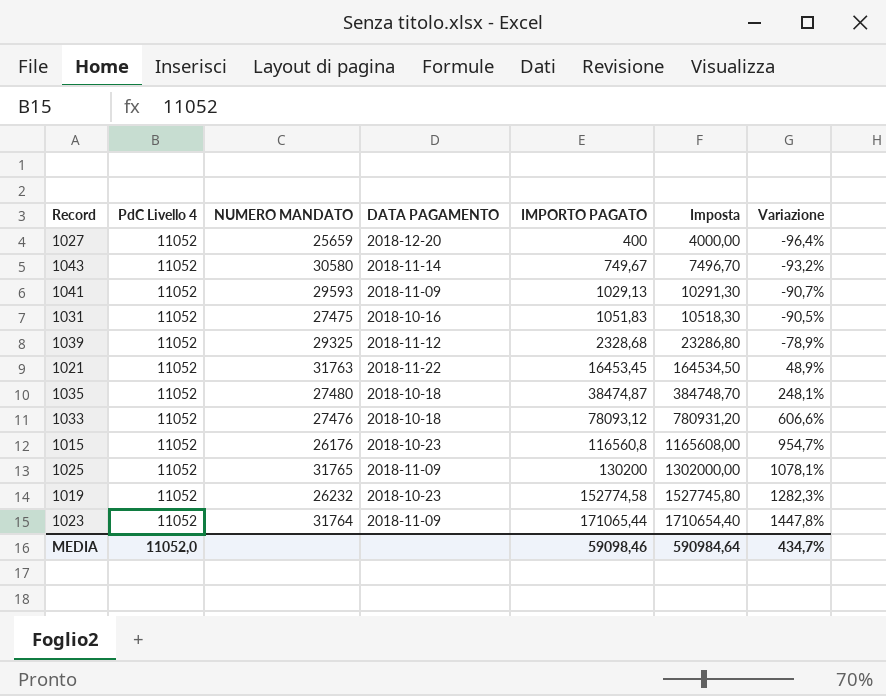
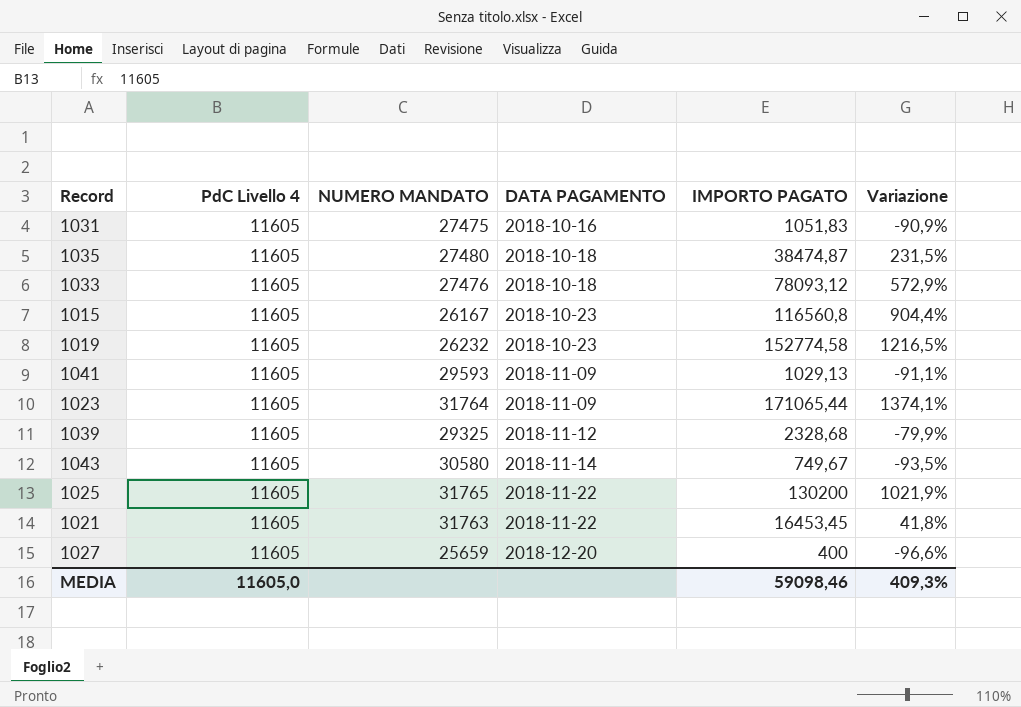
row order: IMPORTO PAGATO ascending -> DATA PAGAMENTO ascending
column Imposta | formula: [IMPORTO PAGATO] * 10 -> none
1031 | PdC Livello 4: 11052 -> 11605
1031 | Variazione: -90,5% -> -90,9%
1035 | PdC Livello 4: 11052 -> 11605
1035 | Variazione: 248,1% -> 231,5%
1033 | PdC Livello 4: 11052 -> 11605
1033 | Variazione: 606,6% -> 572,9%
1015 | PdC Livello 4: 11052 -> 11605
1015 | NUMERO MANDATO: 26176 -> 26167
1015 | Variazione: 954,7% -> 904,4%
1019 | PdC Livello 4: 11052 -> 11605
1019 | Variazione: 1282,3% -> 1216,5%
1041 | PdC Livello 4: 11052 -> 11605
1041 | Variazione: -90,7% -> -91,1%
1023 | PdC Livello 4: 11052 -> 11605
1023 | Variazione: 1447,8% -> 1374,1%
1039 | PdC Livello 4: 11052 -> 11605
1039 | Variazione: -78,9% -> -79,9%
1043 | PdC Livello 4: 11052 -> 11605
1043 | Variazione: -93,2% -> -93,5%
1025 | PdC Livello 4: 11052 -> 11605
1025 | DATA PAGAMENTO: 2018-11-09 -> 2018-11-22
1025 | Variazione: 1078,1% -> 1021,9%
1021 | PdC Livello 4: 11052 -> 11605
1021 | Variazione: 48,9% -> 41,8%
1027 | PdC Livello 4: 11052 -> 11605
1027 | Variazione: -96,4% -> -96,6%
MEDIA | PdC Livello 4: 11052,0 -> 11605,0
MEDIA | Variazione: 434,7% -> 409,3%

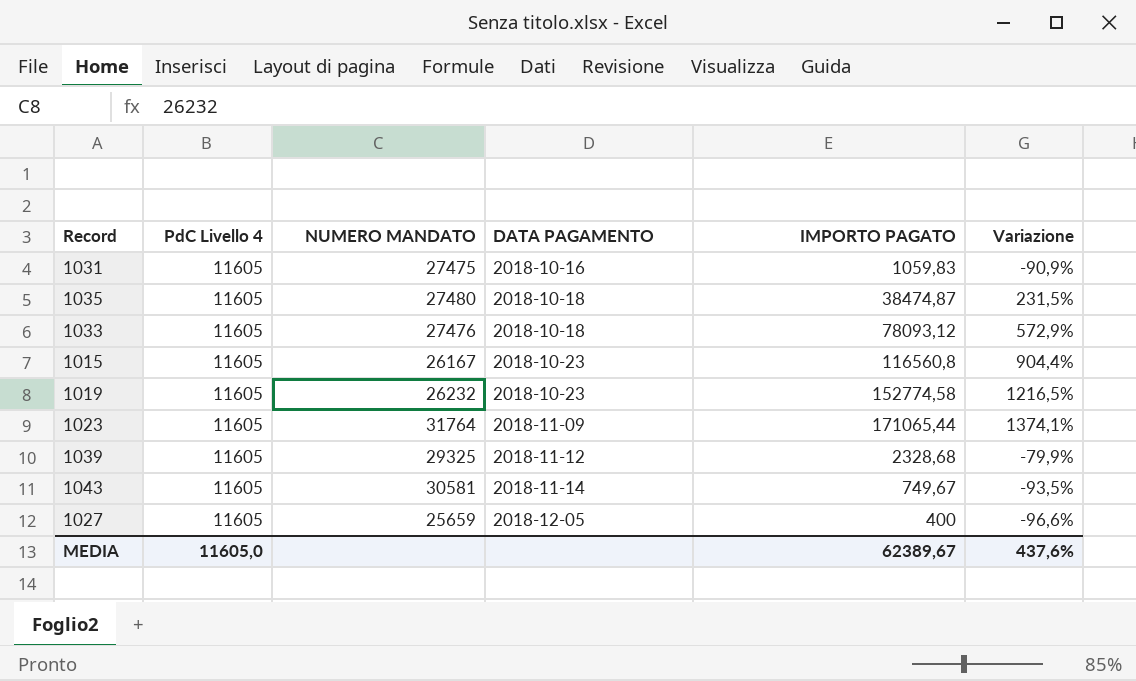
row 1041: 11605 | 29593 | 2018-11-09 | 1029,13 | -91,1% -> none
row 1025: 11605 | 31765 | 2018-11-22 | 130200 | 1021,9% -> none
row 1021: 11605 | 31763 | 2018-11-22 | 16453,45 | 41,8% -> none
1031 | IMPORTO PAGATO: 1051,83 -> 1059,83
1043 | NUMERO MANDATO: 30580 -> 30581
1027 | DATA PAGAMENTO: 2018-12-20 -> 2018-12-05
MEDIA | IMPORTO PAGATO: 59098,46 -> 62389,67
MEDIA | Variazione: 409,3% -> 437,6%

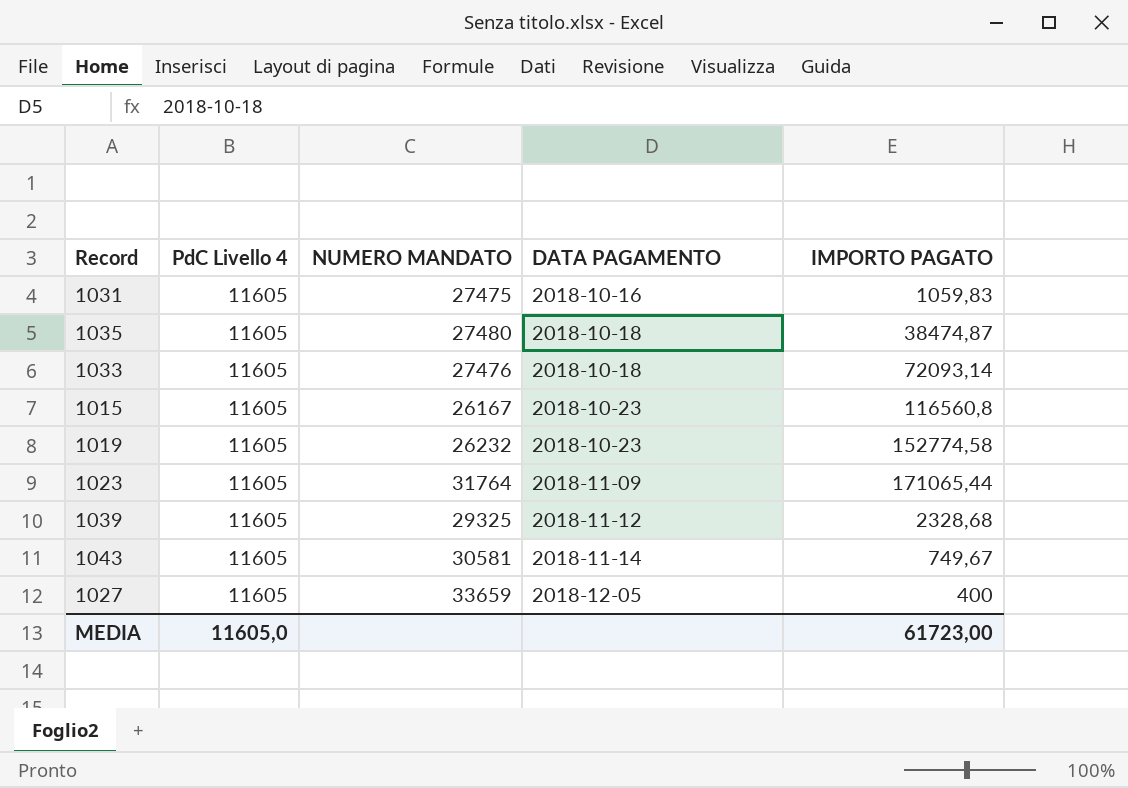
column Variazione | formula: ([IMPORTO PAGATO] - [PdC Livello 4]) / [PdC Livello 4] -> none
1033 | IMPORTO PAGATO: 78093,12 -> 72093,14
1027 | NUMERO MANDATO: 25659 -> 33659
MEDIA | IMPORTO PAGATO: 62389,67 -> 61723,00

